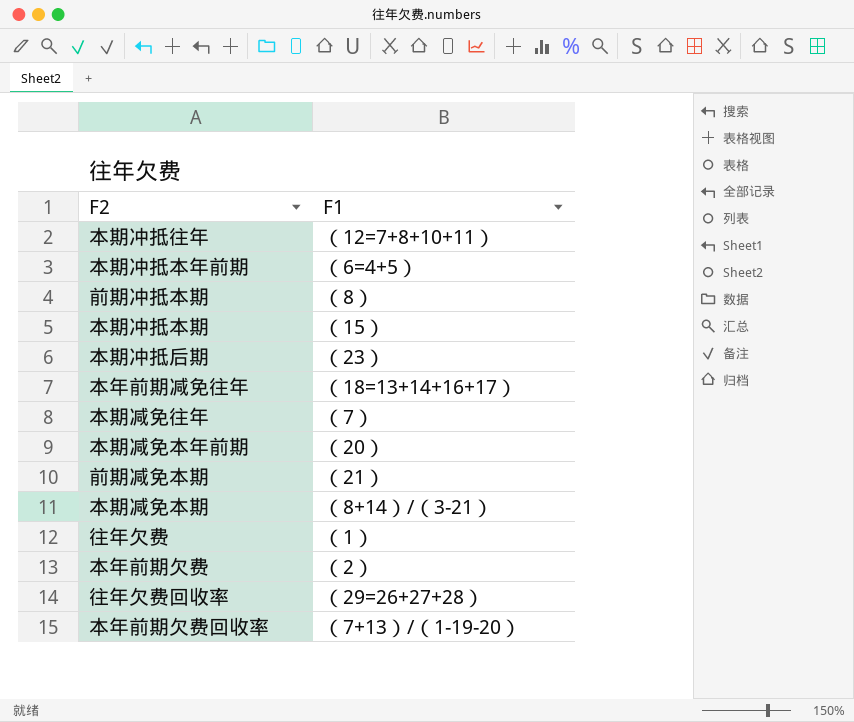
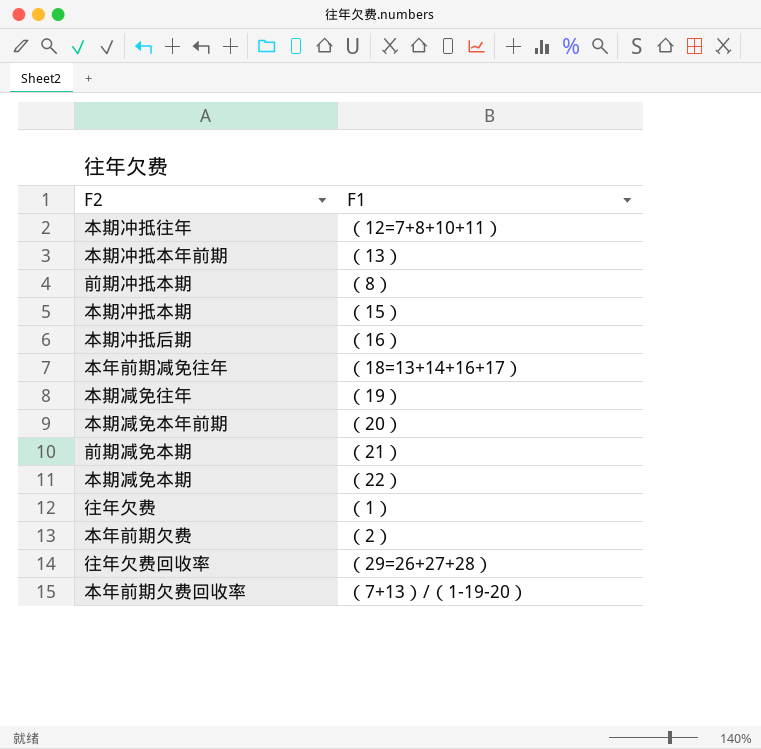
本期冲抵本年前期 | F1: （6=4+5） -> （13）
本期冲抵后期 | F1: （23） -> （16）
本期减免往年 | F1: （7） -> （19）
本期减免本期 | F1: （8+14）/（3-21） -> （22）

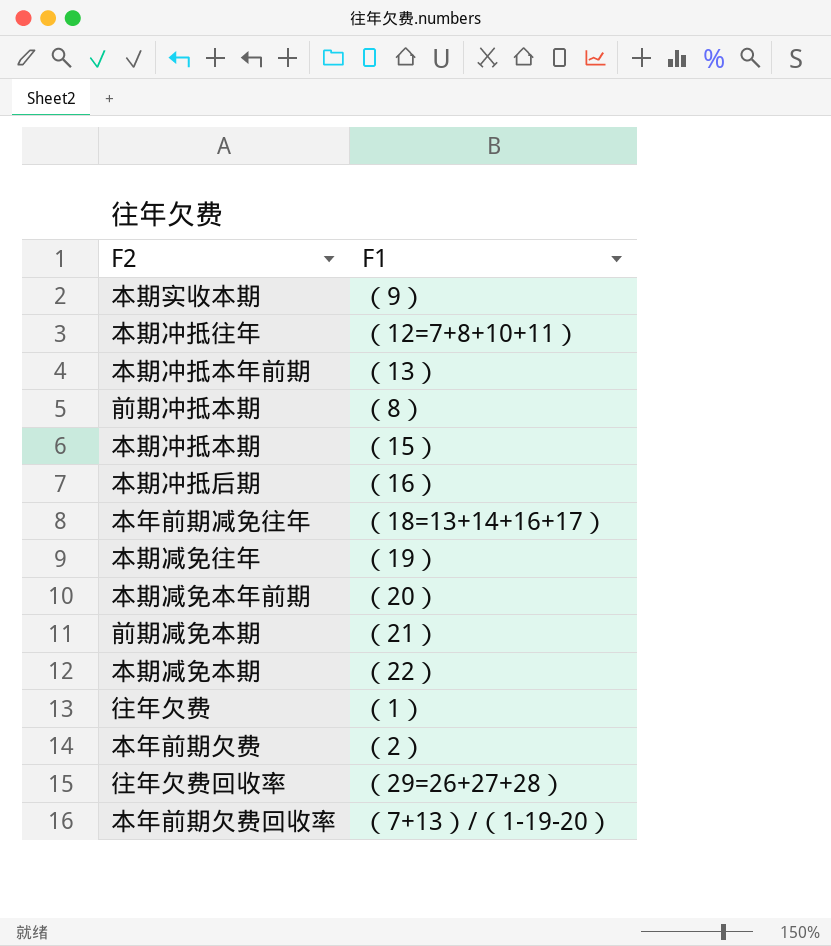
row 本期实收本期: none -> （9）

